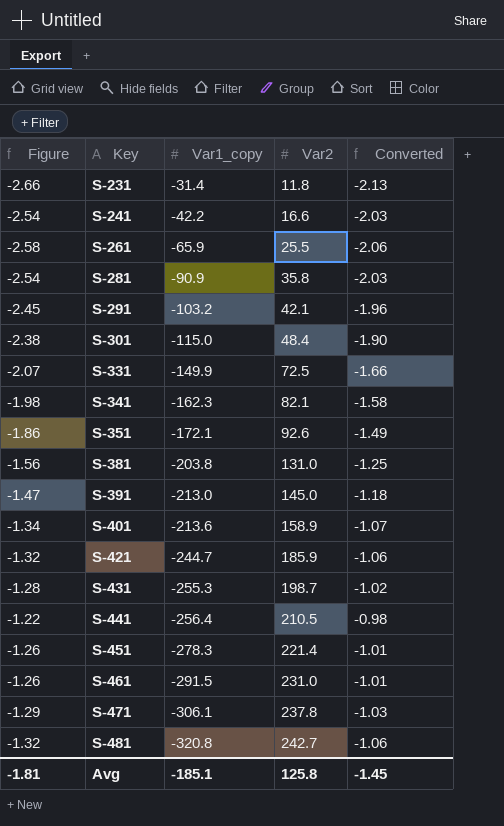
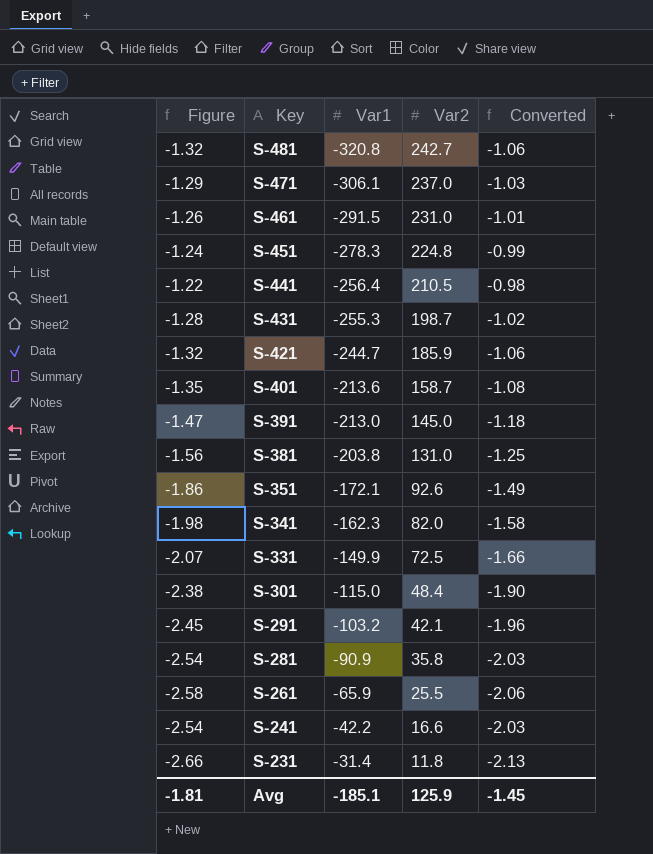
row order: Key ascending -> Key descending
column name: Var1_copy -> Var1
S-471 | Var2: 237.8 -> 237.0
S-451 | Figure: -1.26 -> -1.24
S-451 | Var2: 221.4 -> 224.8
S-451 | Converted: -1.01 -> -0.99
S-401 | Figure: -1.34 -> -1.35
S-401 | Var2: 158.9 -> 158.7
S-401 | Converted: -1.07 -> -1.08
S-341 | Var2: 82.1 -> 82.0
Avg | Var2: 125.8 -> 125.9

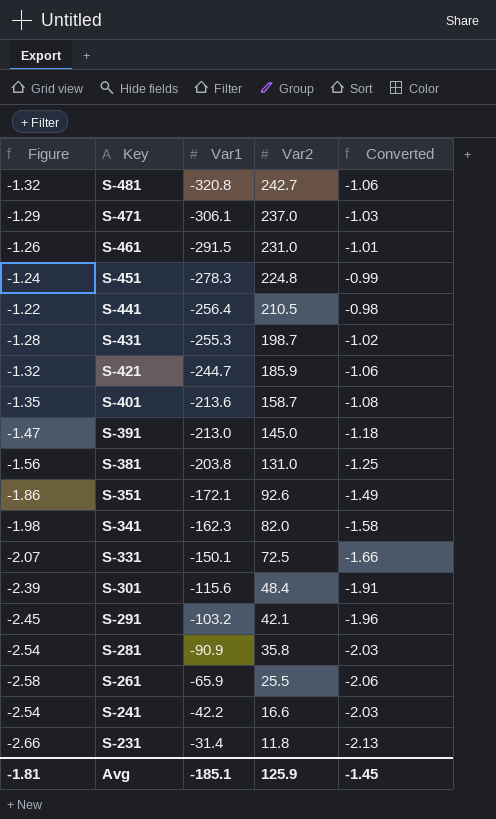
S-331 | Var1: -149.9 -> -150.1
S-301 | Figure: -2.38 -> -2.39
S-301 | Var1: -115.0 -> -115.6
S-301 | Converted: -1.90 -> -1.91

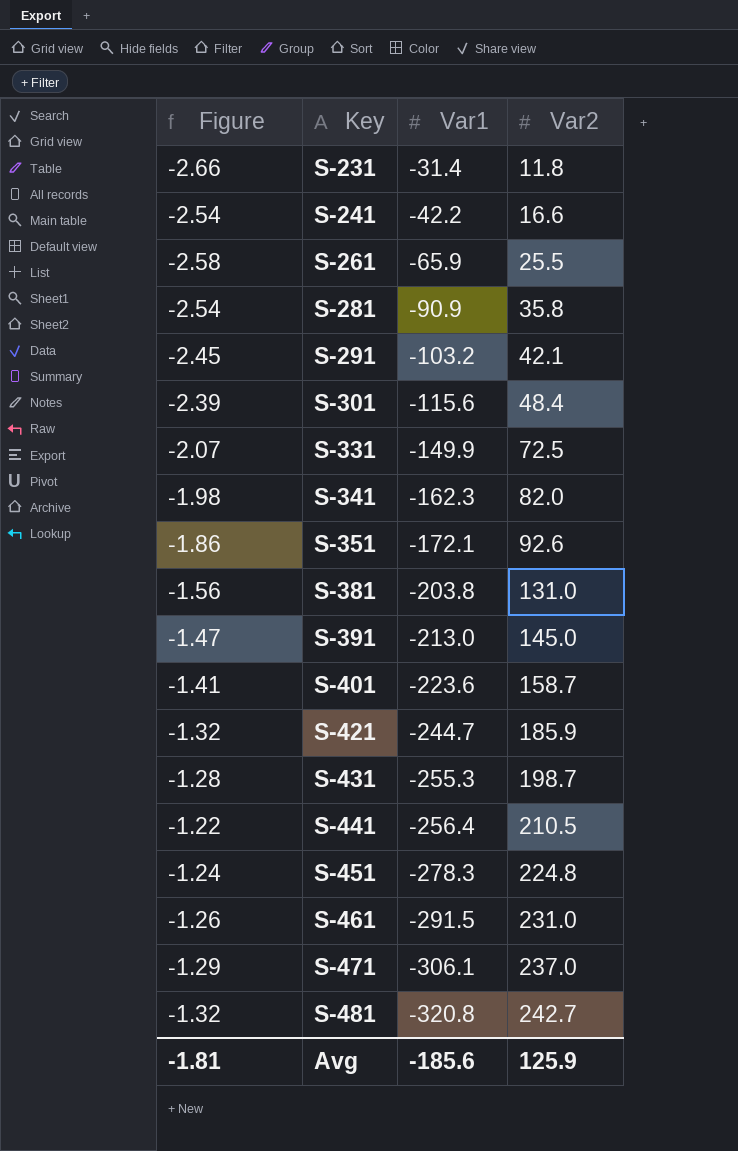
row order: Key descending -> Key ascending
column Converted | formula: [Figure] * 0.8 -> none
S-331 | Var1: -150.1 -> -149.9
S-401 | Figure: -1.35 -> -1.41
S-401 | Var1: -213.6 -> -223.6
Avg | Var1: -185.1 -> -185.6

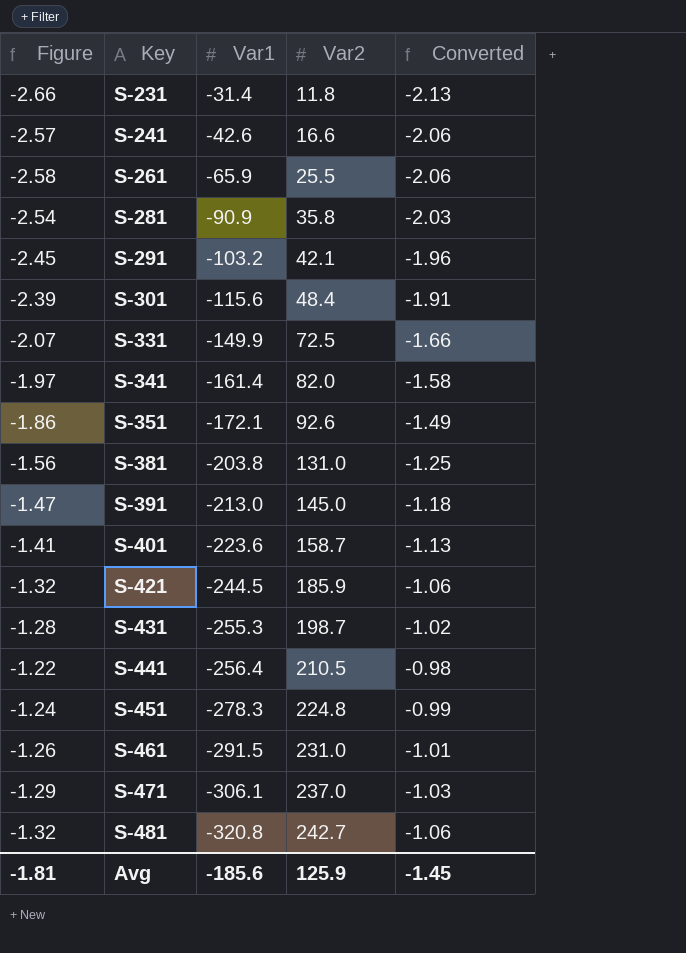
column Converted | formula: none -> [Figure] * 0.8
S-241 | Figure: -2.54 -> -2.57
S-241 | Var1: -42.2 -> -42.6
S-341 | Figure: -1.98 -> -1.97
S-341 | Var1: -162.3 -> -161.4
S-421 | Var1: -244.7 -> -244.5

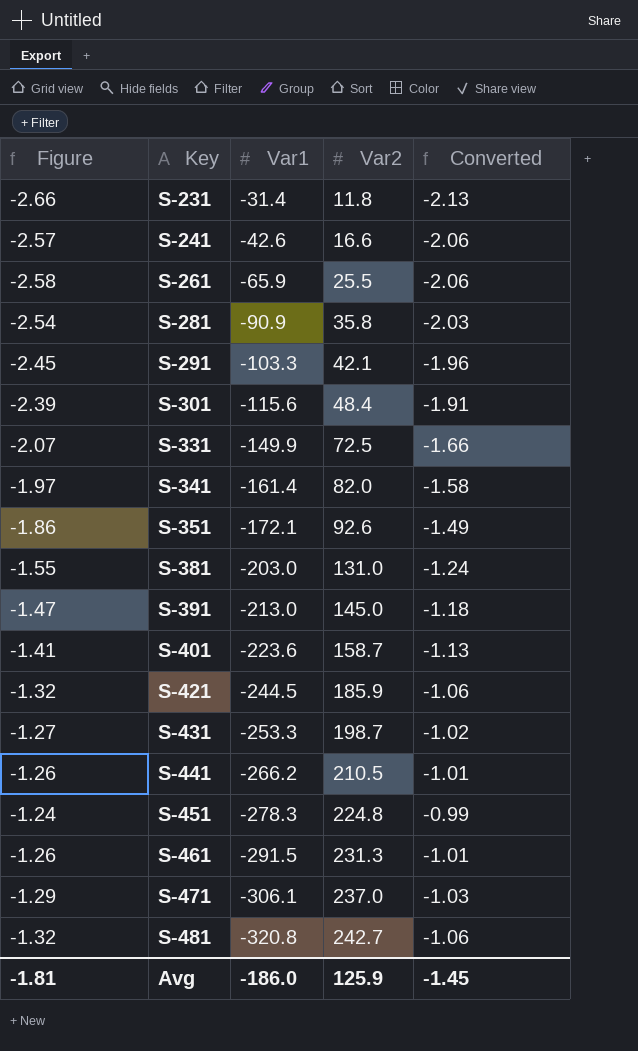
S-291 | Var1: -103.2 -> -103.3
S-381 | Figure: -1.56 -> -1.55
S-381 | Var1: -203.8 -> -203.0
S-381 | Converted: -1.25 -> -1.24
S-431 | Figure: -1.28 -> -1.27
S-431 | Var1: -255.3 -> -253.3
S-441 | Figure: -1.22 -> -1.26
S-441 | Var1: -256.4 -> -266.2
S-441 | Converted: -0.98 -> -1.01
S-461 | Var2: 231.0 -> 231.3
Avg | Var1: -185.6 -> -186.0

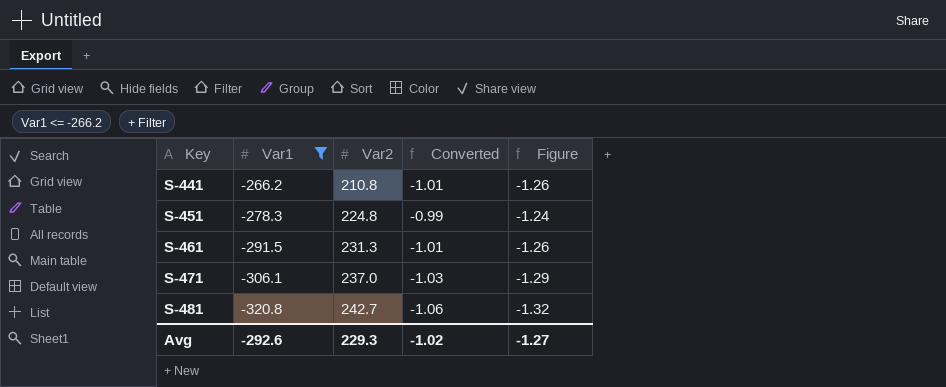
filter: none -> Var1 <= -266.2
column Figure | position: 1 -> 5
S-441 | Var2: 210.5 -> 210.8
Avg | Var1: -186.0 -> -292.6
Avg | Var2: 125.9 -> 229.3
Avg | Converted: -1.45 -> -1.02
Avg | Figure: -1.81 -> -1.27

